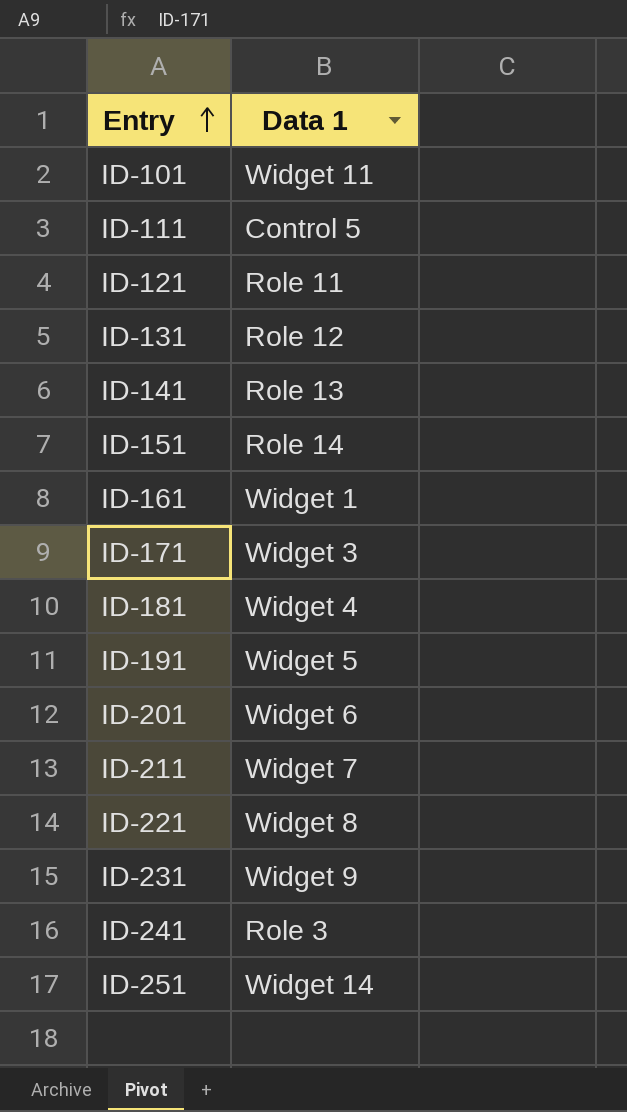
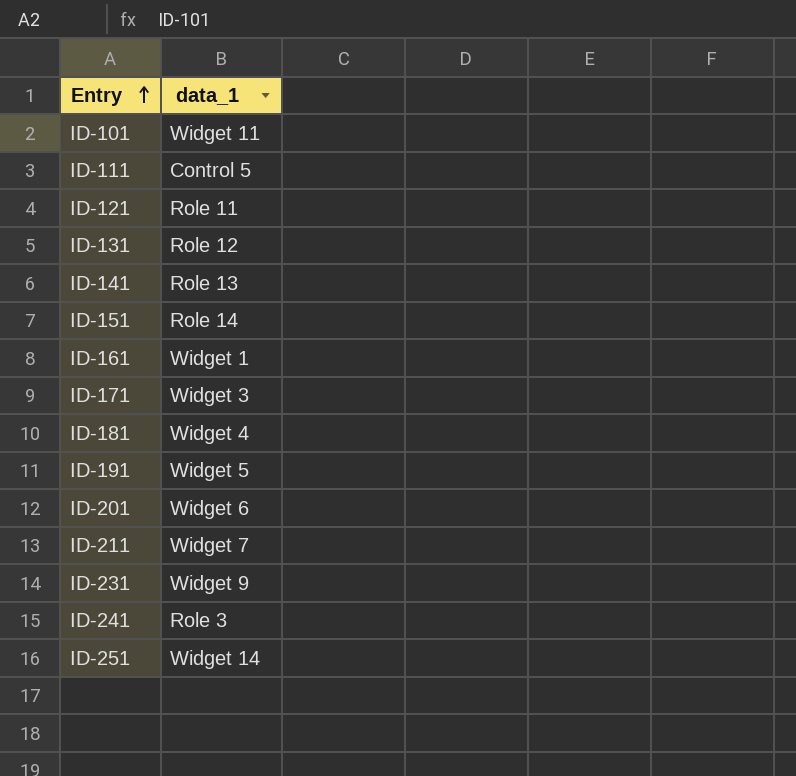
column name: Data 1 -> data_1
row ID-221: Widget 8 -> none

